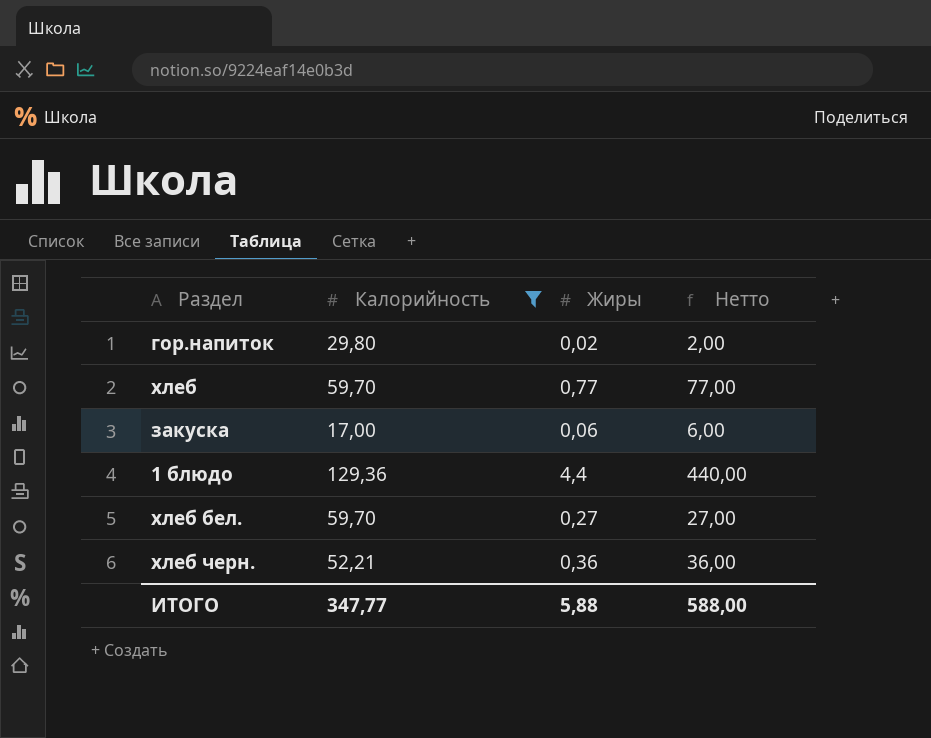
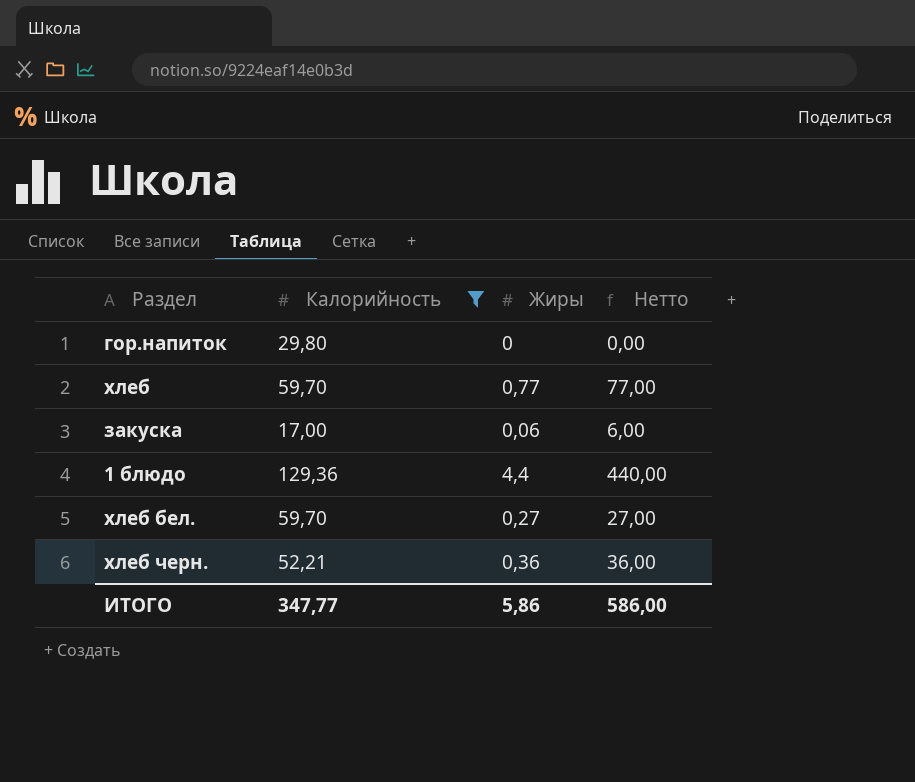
гор.напиток | Жиры: 0,02 -> 0
гор.напиток | Нетто: 2,00 -> 0,00
ИТОГО | Жиры: 5,88 -> 5,86
ИТОГО | Нетто: 588,00 -> 586,00

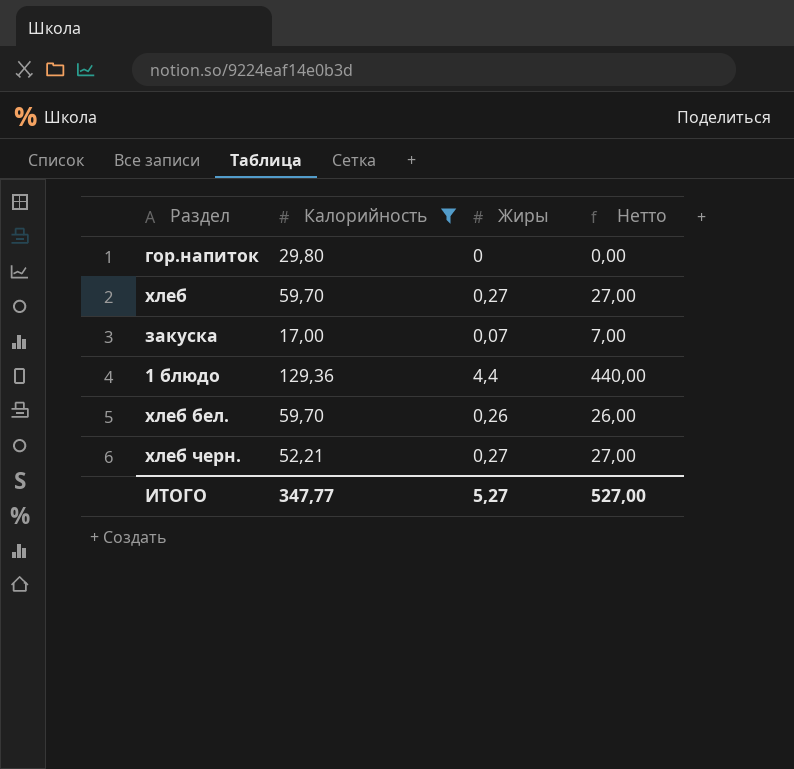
хлеб | Жиры: 0,77 -> 0,27
хлеб | Нетто: 77,00 -> 27,00
закуска | Жиры: 0,06 -> 0,07
закуска | Нетто: 6,00 -> 7,00
хлеб бел. | Жиры: 0,27 -> 0,26
хлеб бел. | Нетто: 27,00 -> 26,00
хлеб черн. | Жиры: 0,36 -> 0,27
хлеб черн. | Нетто: 36,00 -> 27,00
ИТОГО | Жиры: 5,86 -> 5,27
ИТОГО | Нетто: 586,00 -> 527,00

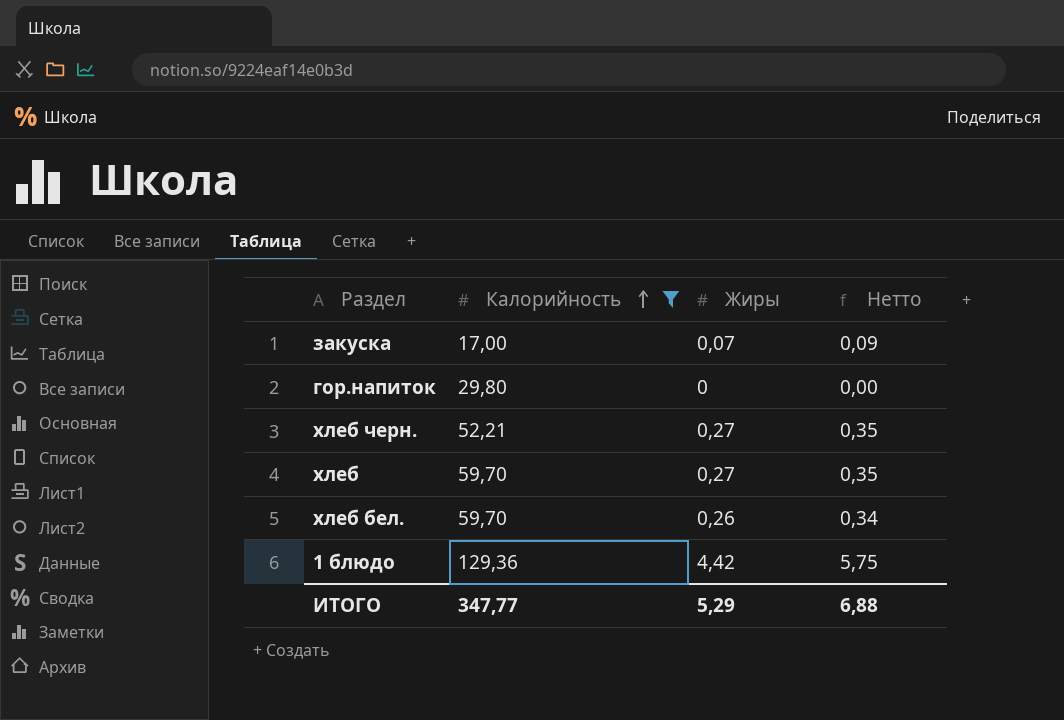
row order: none -> Калорийность ascending
column Нетто | formula: [Жиры] * 100 -> [Жиры] * 1,3
1 блюдо | Жиры: 4,4 -> 4,42
ИТОГО | Жиры: 5,27 -> 5,29
ИТОГО | Нетто: 527,00 -> 6,88

